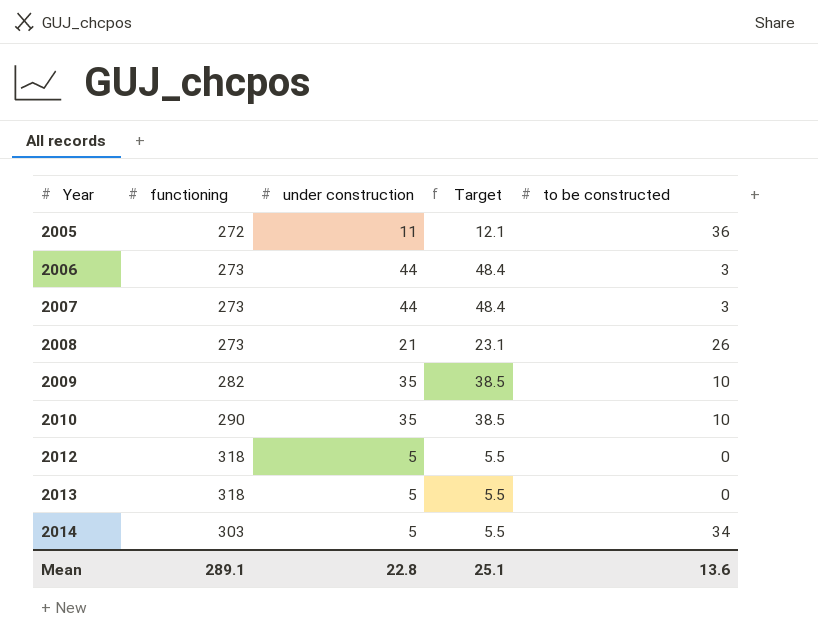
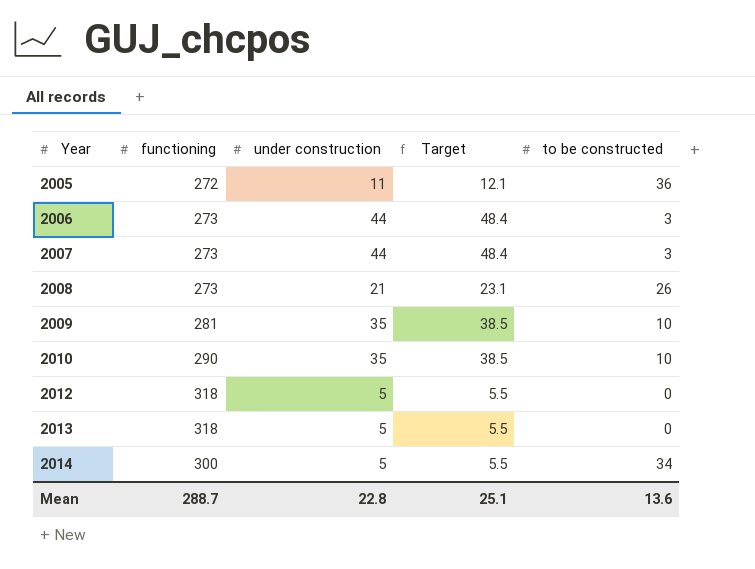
2009 | functioning: 282 -> 281
2014 | functioning: 303 -> 300
Mean | functioning: 289.1 -> 288.7

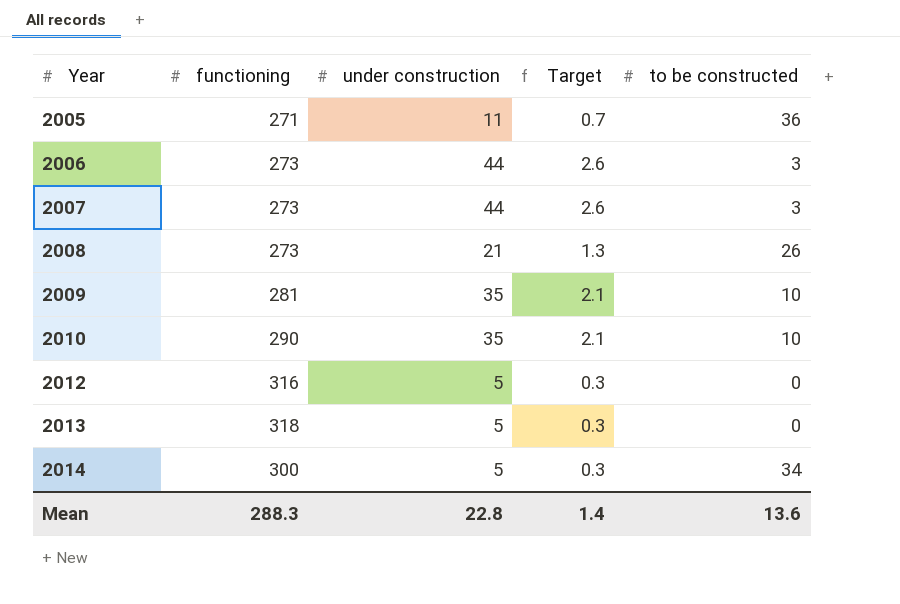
column Target | formula: [under construction] * 1.1 -> [under construction] * 0.06
2005 | functioning: 272 -> 271
2012 | functioning: 318 -> 316
Mean | functioning: 288.7 -> 288.3
Mean | Target: 25.1 -> 1.4

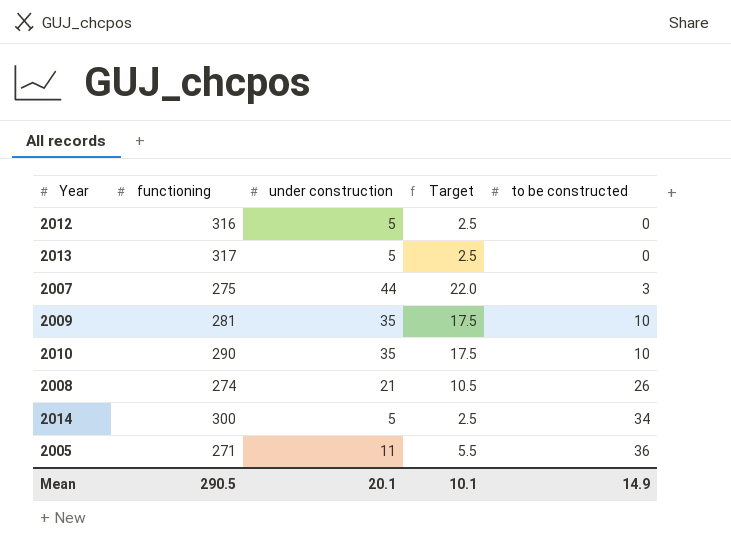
row order: Year ascending -> to be constructed ascending
column Target | formula: [under construction] * 0.06 -> [under construction] * 0.5
row 2006: 273 | 44 | 2.6 | 3 -> none
2013 | functioning: 318 -> 317
2007 | functioning: 273 -> 275
2008 | functioning: 273 -> 274
Mean | functioning: 288.3 -> 290.5
Mean | under construction: 22.8 -> 20.1
Mean | Target: 1.4 -> 10.1
Mean | to be constructed: 13.6 -> 14.9

